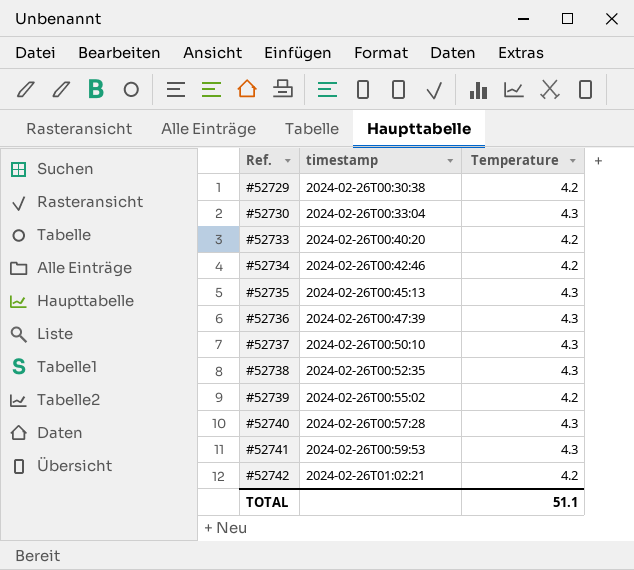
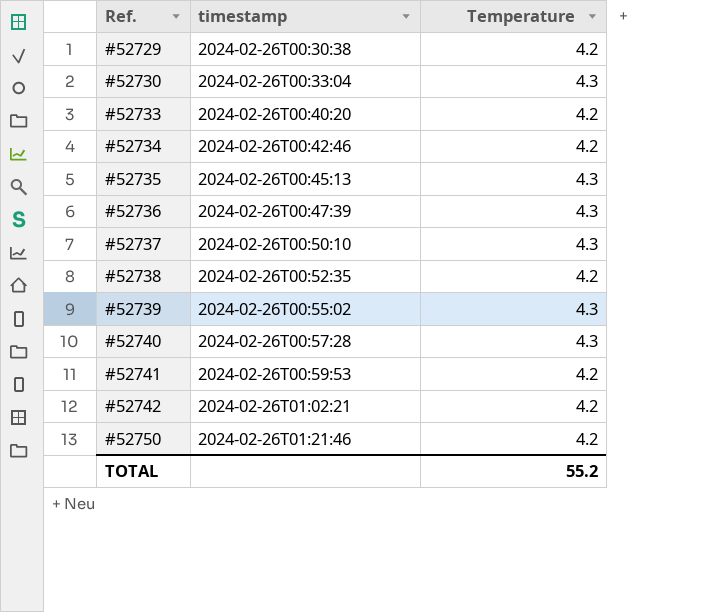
#52738 | Temperature: 4.3 -> 4.2
#52739 | Temperature: 4.2 -> 4.3
#52741 | Temperature: 4.3 -> 4.2
row #52750: none -> 2024-02-26T01:21:46 | 4.2
TOTAL | Temperature: 51.1 -> 55.2

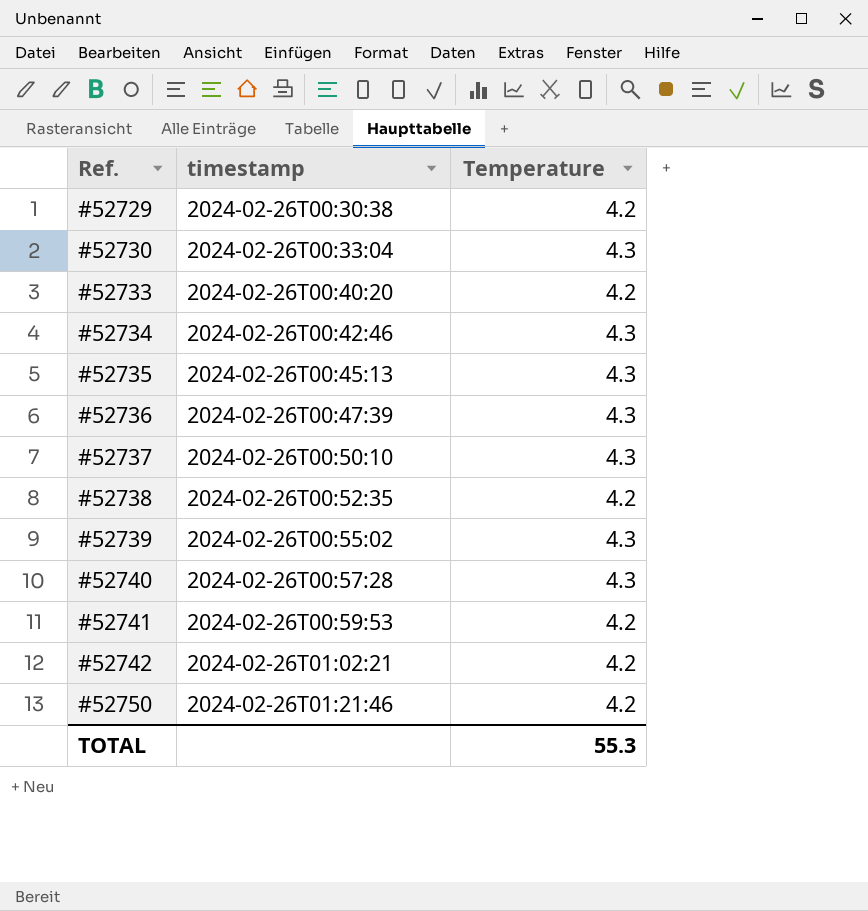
#52734 | Temperature: 4.2 -> 4.3
TOTAL | Temperature: 55.2 -> 55.3

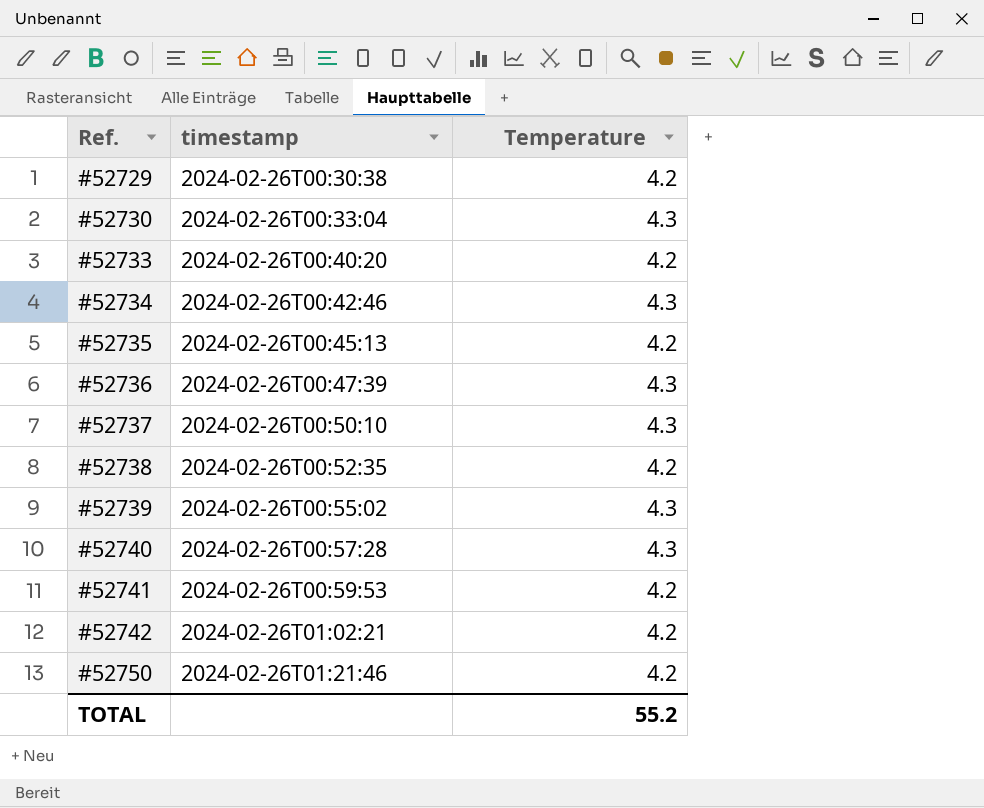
#52735 | Temperature: 4.3 -> 4.2
TOTAL | Temperature: 55.3 -> 55.2

